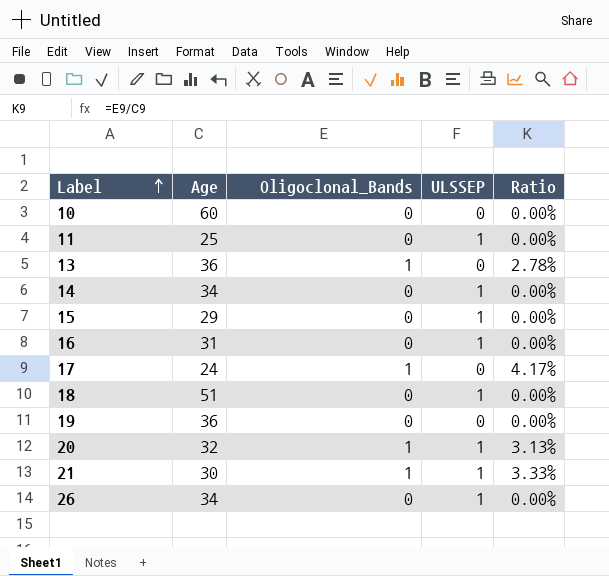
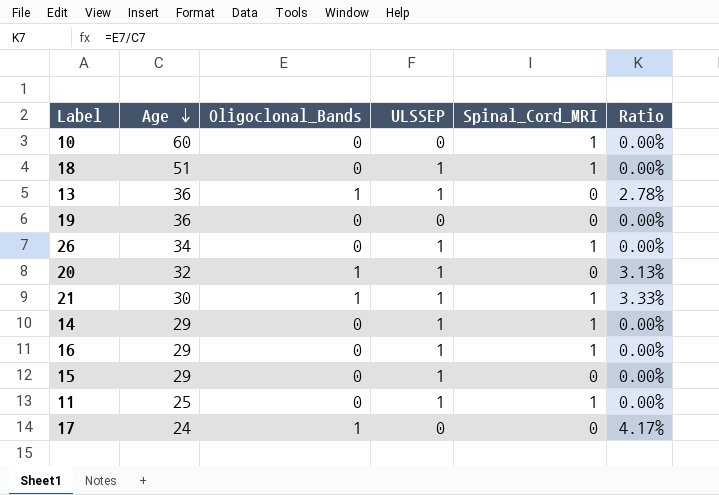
row order: Label ascending -> Age descending
column Spinal_Cord_MRI | position: none -> 5
13 | ULSSEP: 0 -> 1
14 | Age: 34 -> 29
16 | Age: 31 -> 29

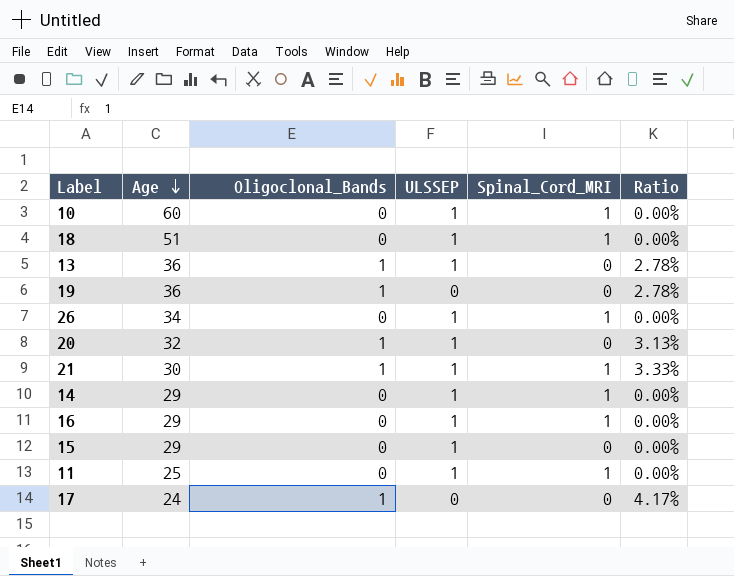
10 | ULSSEP: 0 -> 1
19 | Oligoclonal_Bands: 0 -> 1
19 | Ratio: 0.00% -> 2.78%

